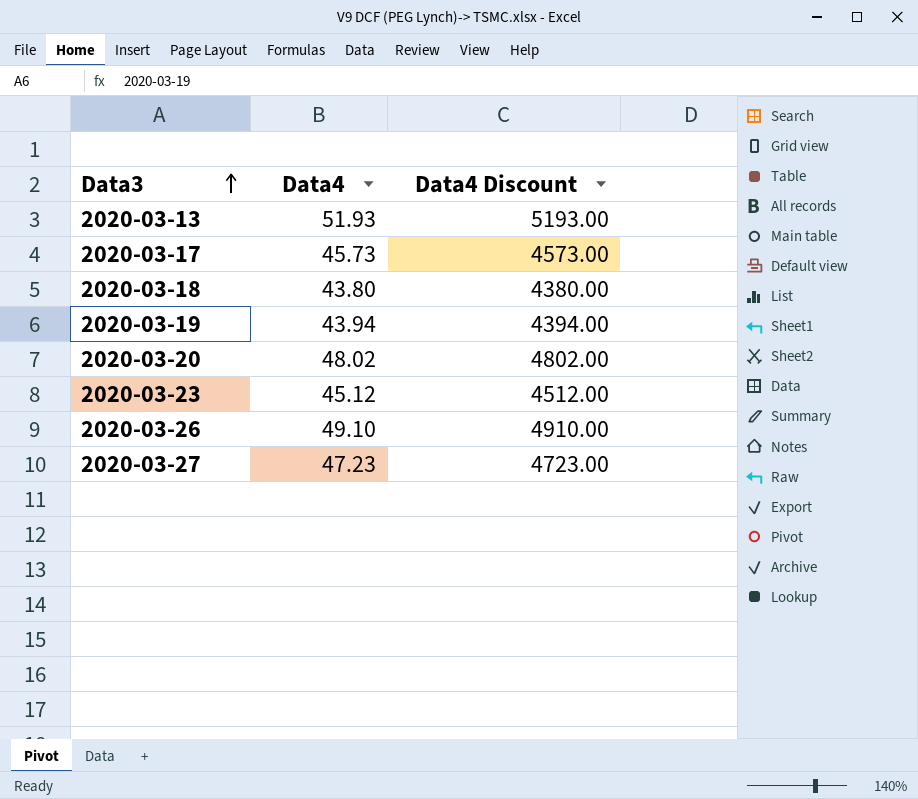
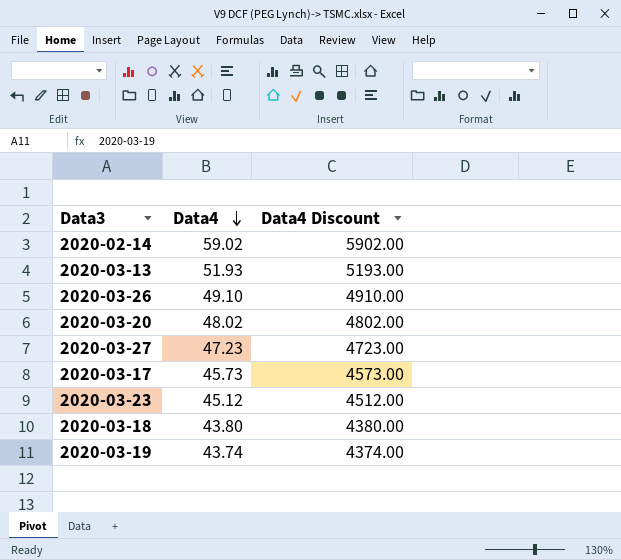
row order: Data3 ascending -> Data4 descending
row 2020-02-14: none -> 59.02 | 5902.00
2020-03-19 | Data4: 43.94 -> 43.74
2020-03-19 | Data4 Discount: 4394.00 -> 4374.00

